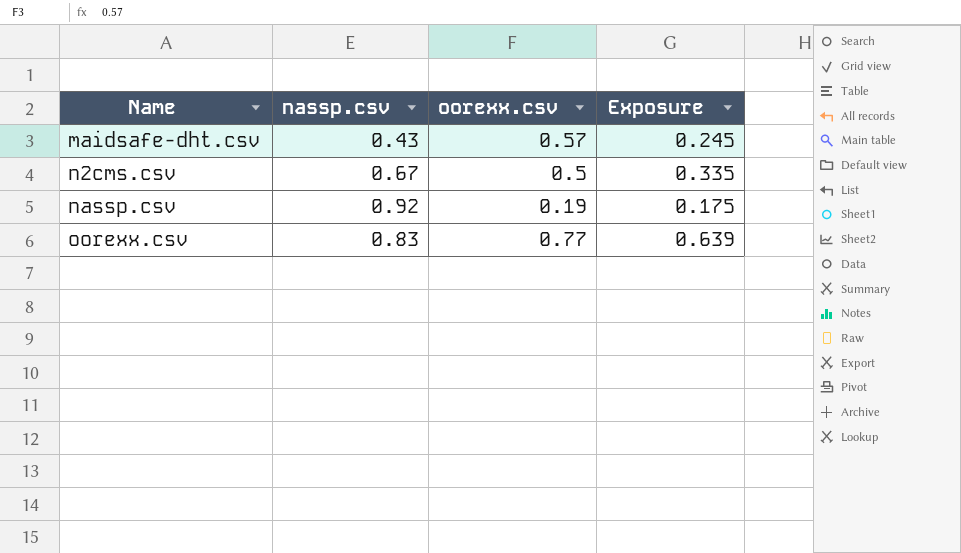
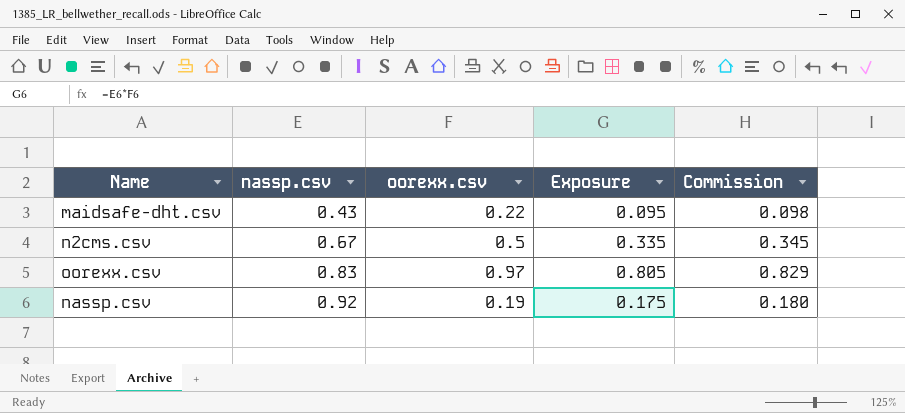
row order: Name ascending -> nassp.csv ascending
column Commission | formula: none -> [Exposure] * 1.03
maidsafe-dht.csv | oorexx.csv: 0.57 -> 0.22
maidsafe-dht.csv | Exposure: 0.245 -> 0.095
oorexx.csv | oorexx.csv: 0.77 -> 0.97
oorexx.csv | Exposure: 0.639 -> 0.805

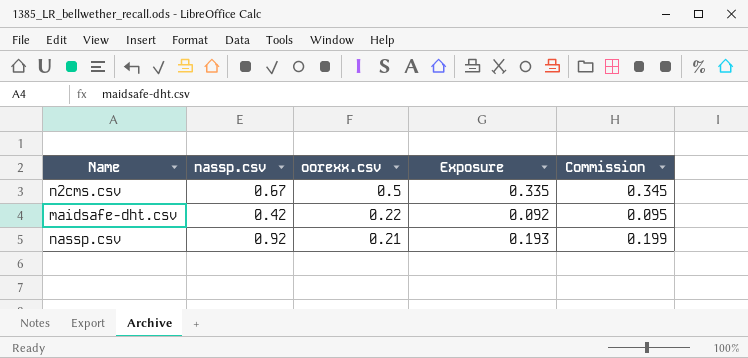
row order: nassp.csv ascending -> oorexx.csv descending
row oorexx.csv: 0.83 | 0.97 | 0.805 | 0.829 -> none
maidsafe-dht.csv | nassp.csv: 0.43 -> 0.42
maidsafe-dht.csv | Exposure: 0.095 -> 0.092
maidsafe-dht.csv | Commission: 0.098 -> 0.095
nassp.csv | oorexx.csv: 0.19 -> 0.21
nassp.csv | Exposure: 0.175 -> 0.193
nassp.csv | Commission: 0.180 -> 0.199

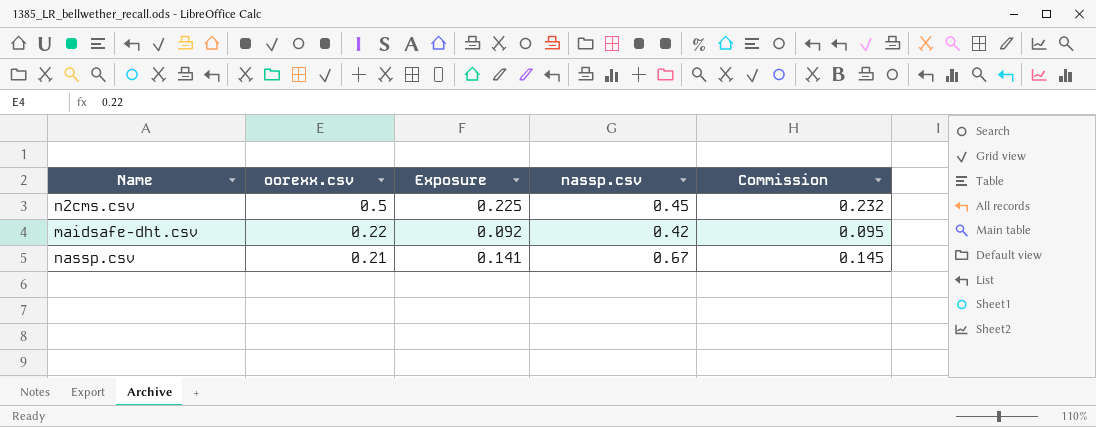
column nassp.csv | position: 2 -> 4
n2cms.csv | Exposure: 0.335 -> 0.225
n2cms.csv | nassp.csv: 0.67 -> 0.45
n2cms.csv | Commission: 0.345 -> 0.232
nassp.csv | Exposure: 0.193 -> 0.141
nassp.csv | nassp.csv: 0.92 -> 0.67
nassp.csv | Commission: 0.199 -> 0.145

